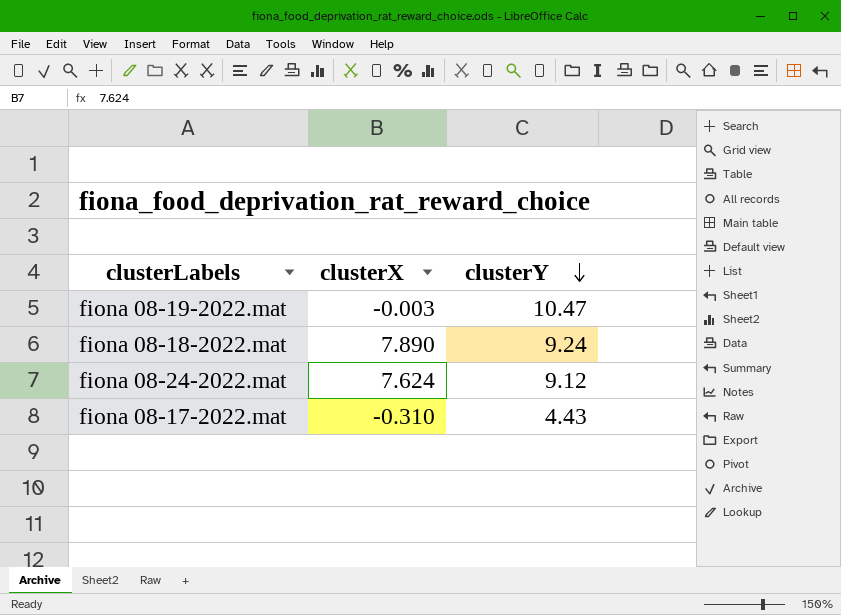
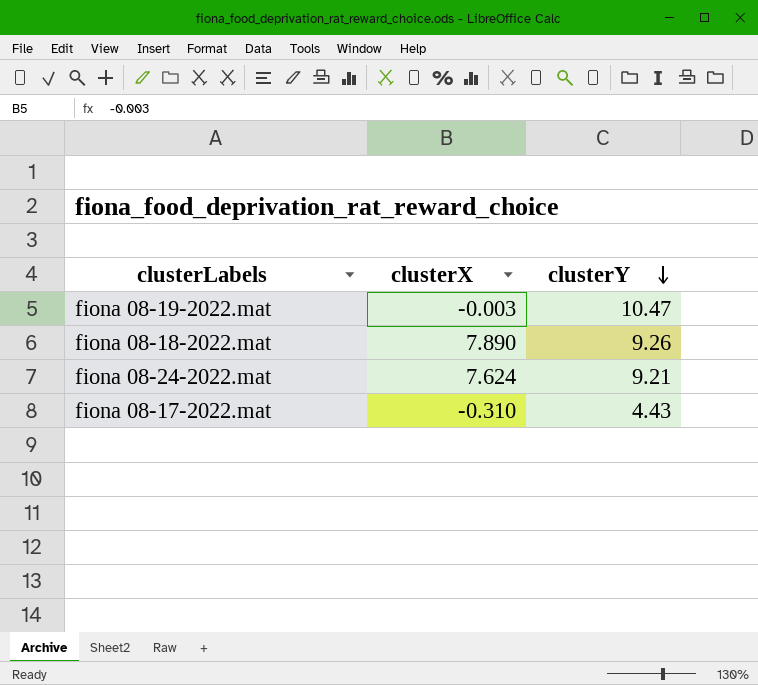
fiona 08-18-2022.mat | clusterY: 9.24 -> 9.26
fiona 08-24-2022.mat | clusterY: 9.12 -> 9.21

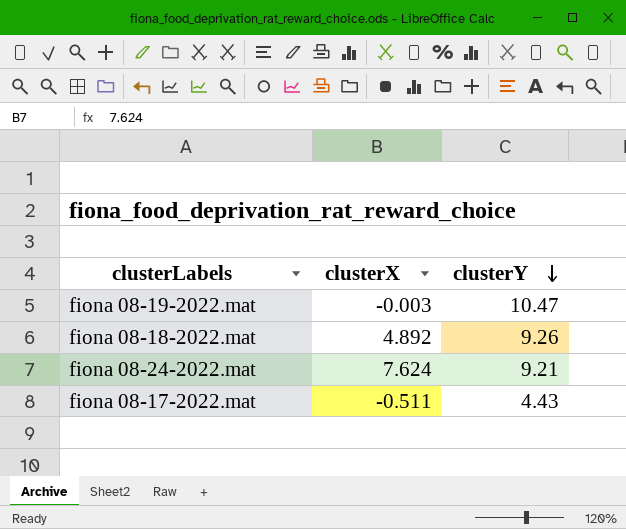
fiona 08-18-2022.mat | clusterX: 7.890 -> 4.892
fiona 08-17-2022.mat | clusterX: -0.310 -> -0.511

